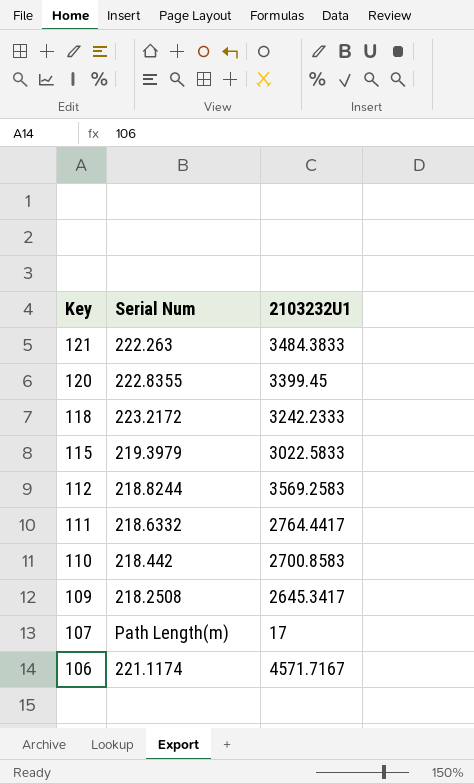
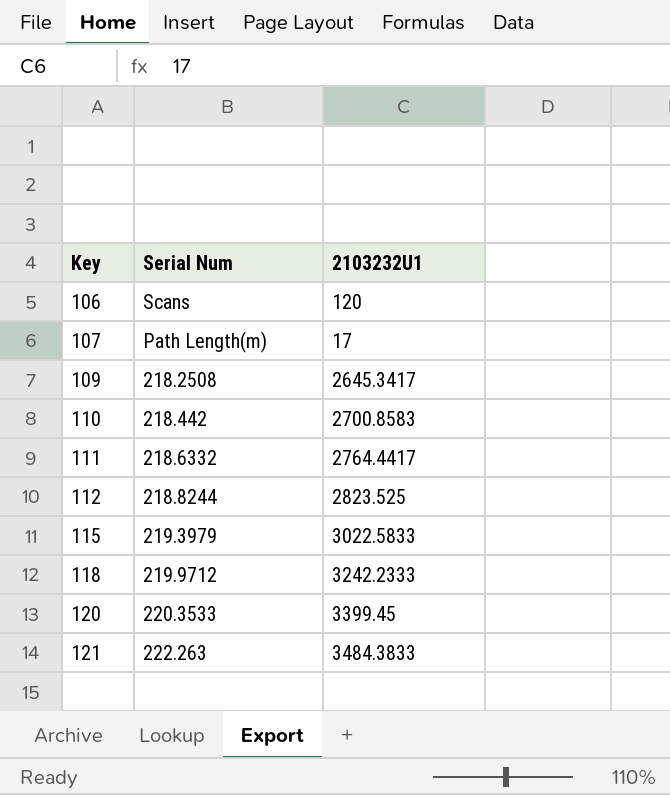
row order: Key descending -> Key ascending
106 | Serial Num: 221.1174 -> Scans
106 | 2103232U1: 4571.7167 -> 120
112 | 2103232U1: 3569.2583 -> 2823.525
118 | Serial Num: 223.2172 -> 219.9712
120 | Serial Num: 222.8355 -> 220.3533

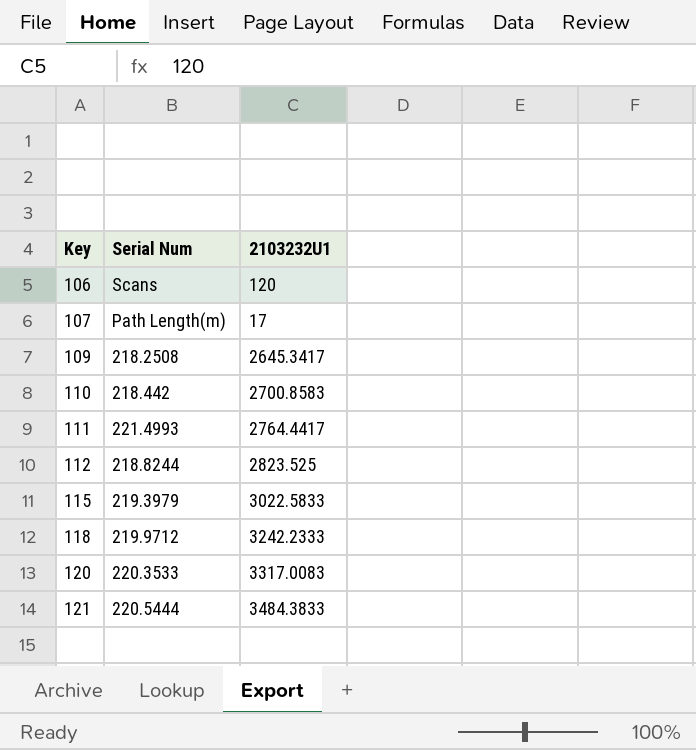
111 | Serial Num: 218.6332 -> 221.4993
120 | 2103232U1: 3399.45 -> 3317.0083
121 | Serial Num: 222.263 -> 220.5444

